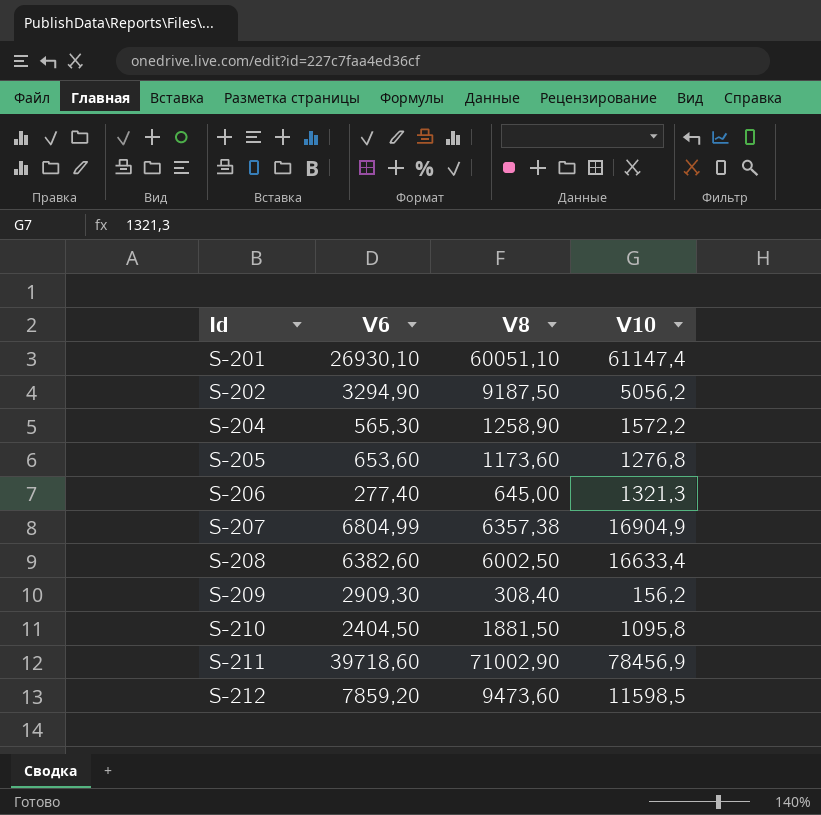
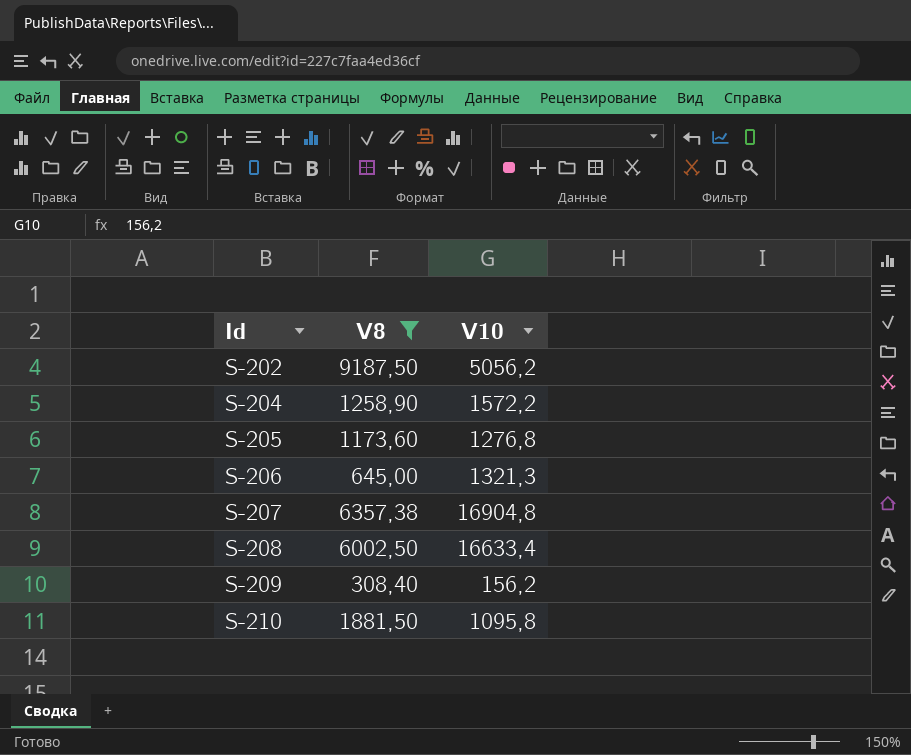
filter: none -> V8 <= 9187,50
column V6 | position: 2 -> none
S-207 | V10: 16904,9 -> 16904,8

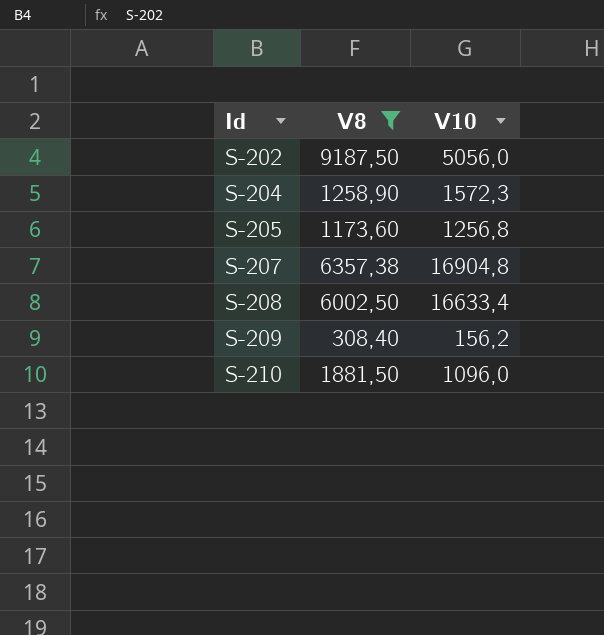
row S-206: 645,00 | 1321,3 -> none
S-202 | V10: 5056,2 -> 5056,0
S-204 | V10: 1572,2 -> 1572,3
S-205 | V10: 1276,8 -> 1256,8
S-210 | V10: 1095,8 -> 1096,0

